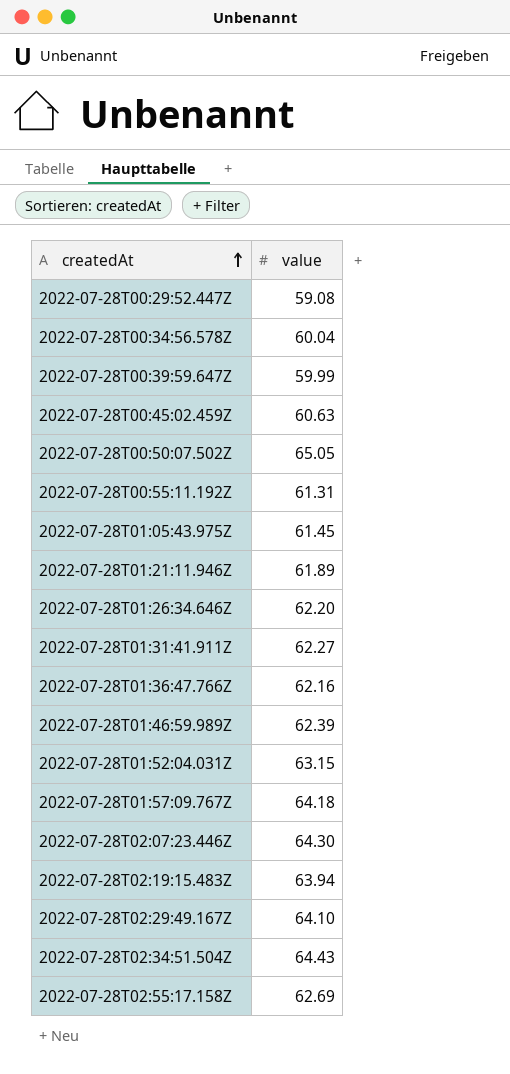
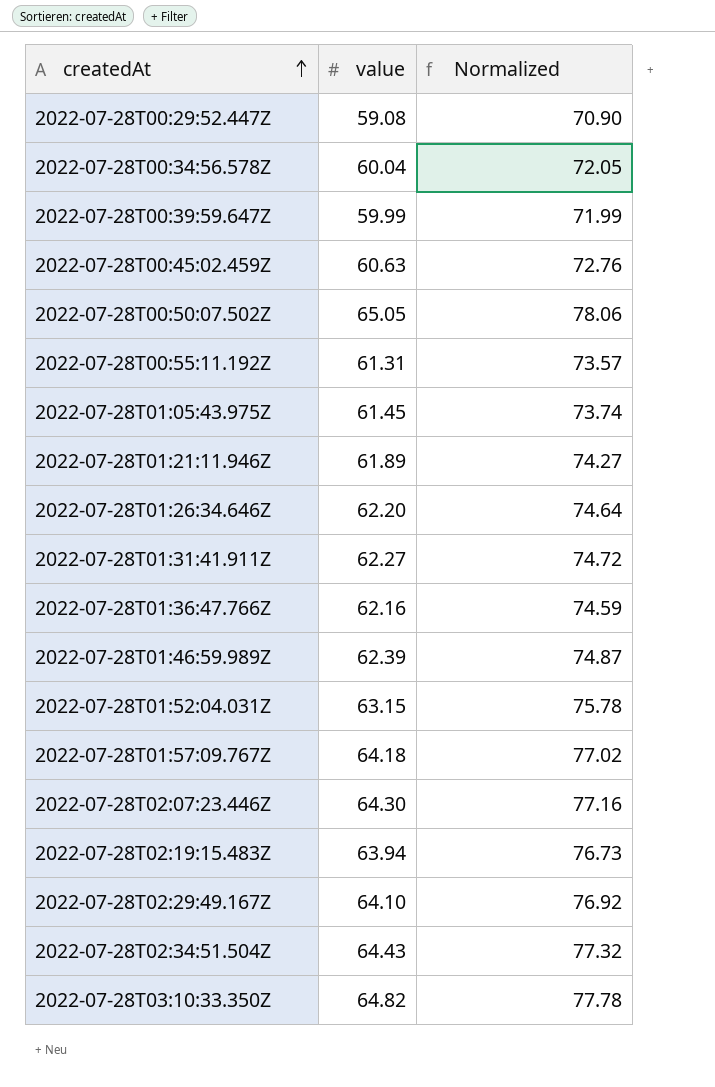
column Normalized | formula: none -> [value] * 1.2
row 2022-07-28T02:55:17.158Z: 62.69 -> none
row 2022-07-28T03:10:33.350Z: none -> 64.82 | 77.78

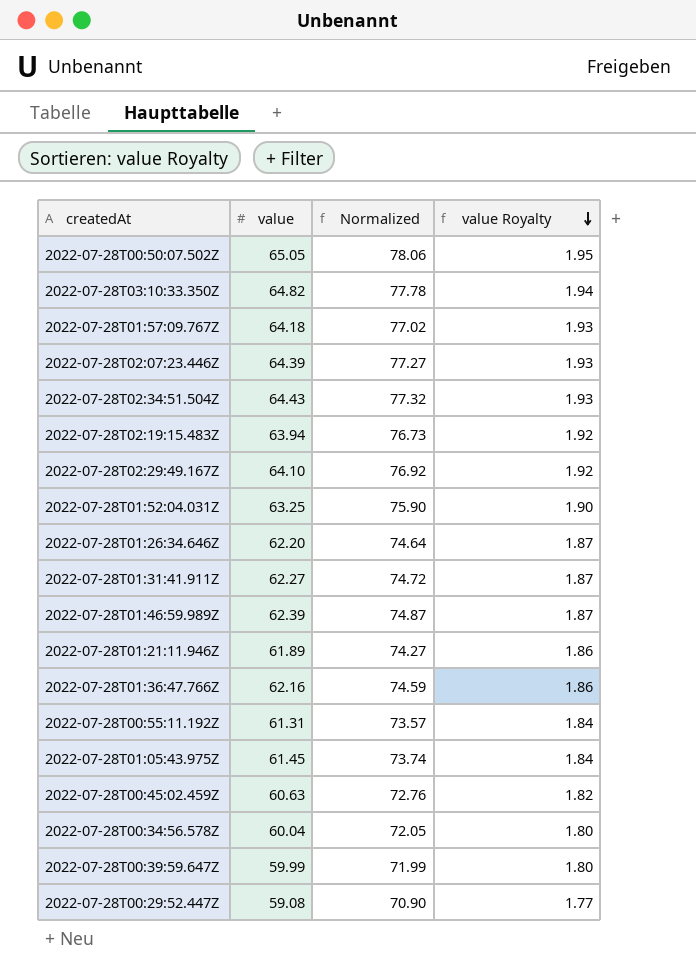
row order: createdAt ascending -> value Royalty descending
column value Royalty | formula: none -> [value] * 0.03
2022-07-28T02:07:23.446Z | value: 64.30 -> 64.39
2022-07-28T02:07:23.446Z | Normalized: 77.16 -> 77.27
2022-07-28T01:52:04.031Z | value: 63.15 -> 63.25
2022-07-28T01:52:04.031Z | Normalized: 75.78 -> 75.90

